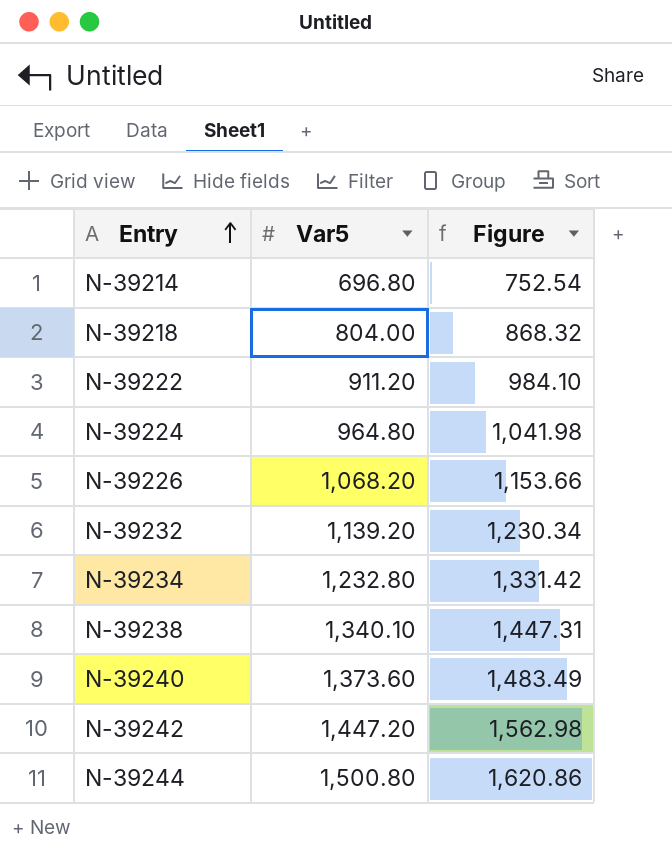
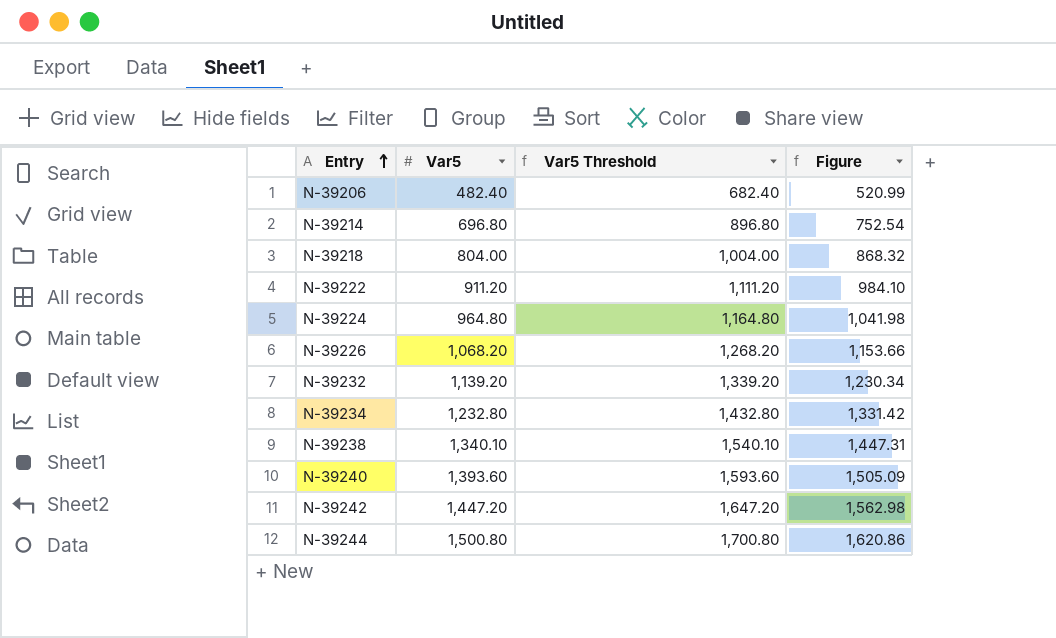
column Var5 Threshold | formula: none -> [Var5] + 200
row N-39206: none -> 482.40 | 682.40 | 520.99
N-39240 | Var5: 1,373.60 -> 1,393.60
N-39240 | Figure: 1,483.49 -> 1,505.09

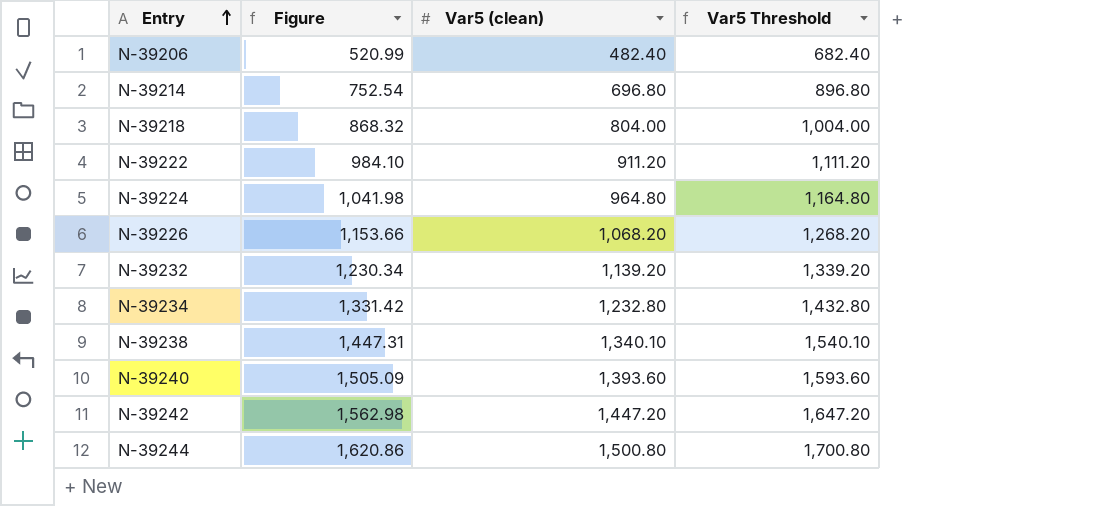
column Figure | position: 4 -> 2
column name: Var5 -> Var5 (clean)

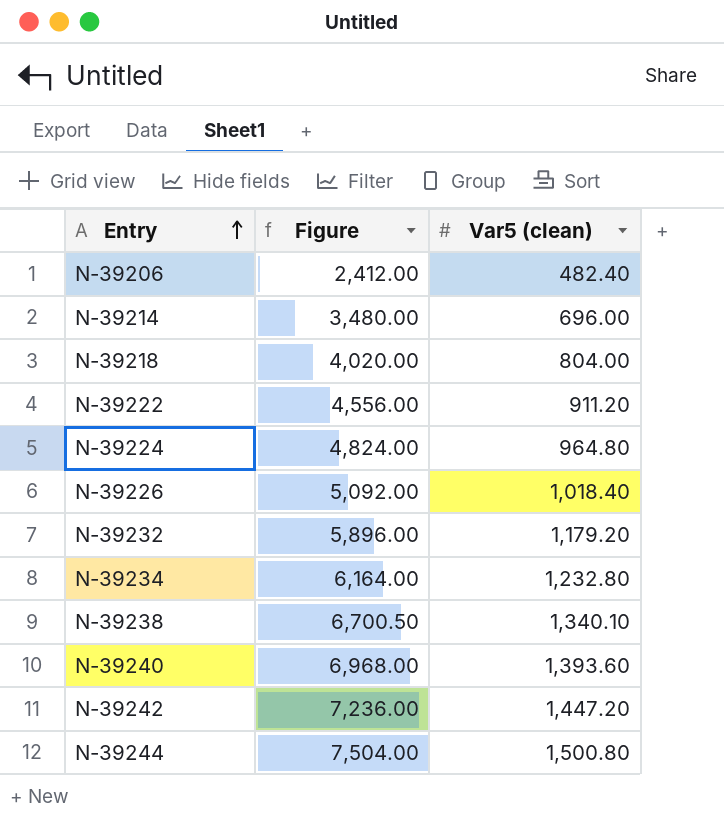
column Var5 Threshold | formula: [Var5 (clean)] + 200 -> none
column Figure | formula: [Var5 (clean)] * 1.08 -> [Var5 (clean)] * 5
N-39214 | Var5 (clean): 696.80 -> 696.00
N-39226 | Var5 (clean): 1,068.20 -> 1,018.40
N-39232 | Var5 (clean): 1,139.20 -> 1,179.20

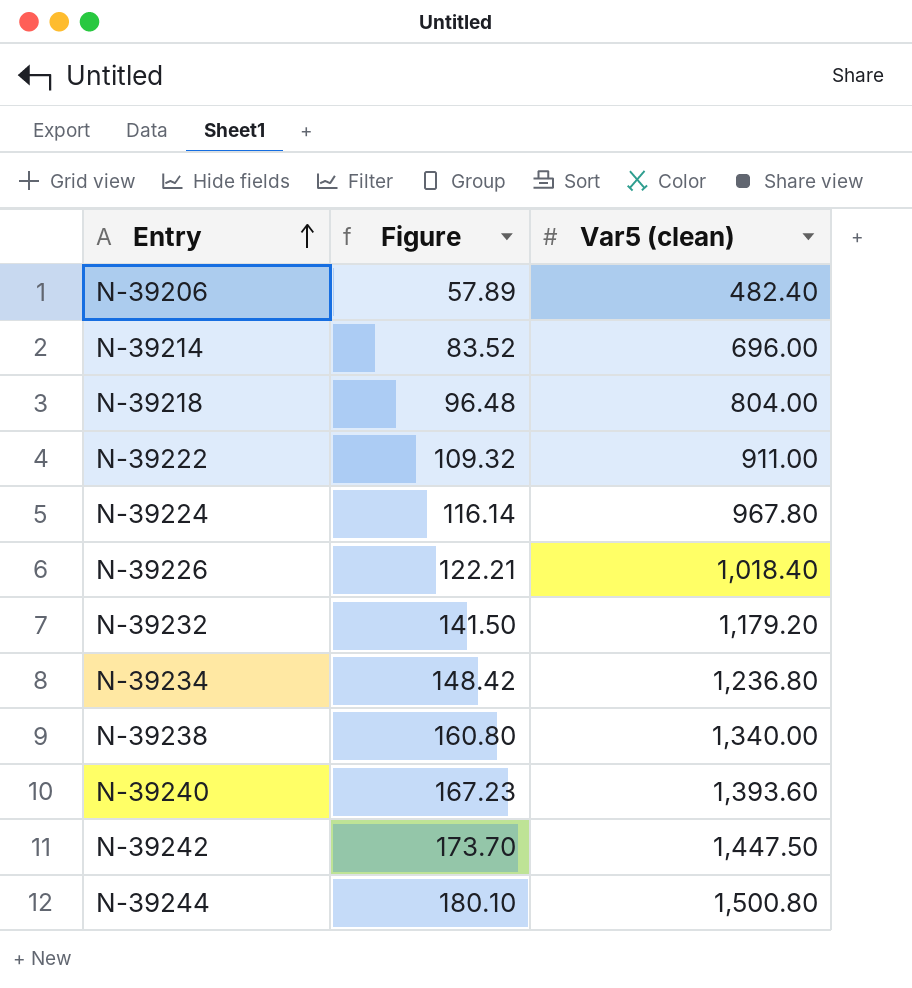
column Figure | formula: [Var5 (clean)] * 5 -> [Var5 (clean)] * 0.12
N-39222 | Var5 (clean): 911.20 -> 911.00
N-39224 | Var5 (clean): 964.80 -> 967.80
N-39234 | Var5 (clean): 1,232.80 -> 1,236.80
N-39238 | Var5 (clean): 1,340.10 -> 1,340.00
N-39242 | Var5 (clean): 1,447.20 -> 1,447.50

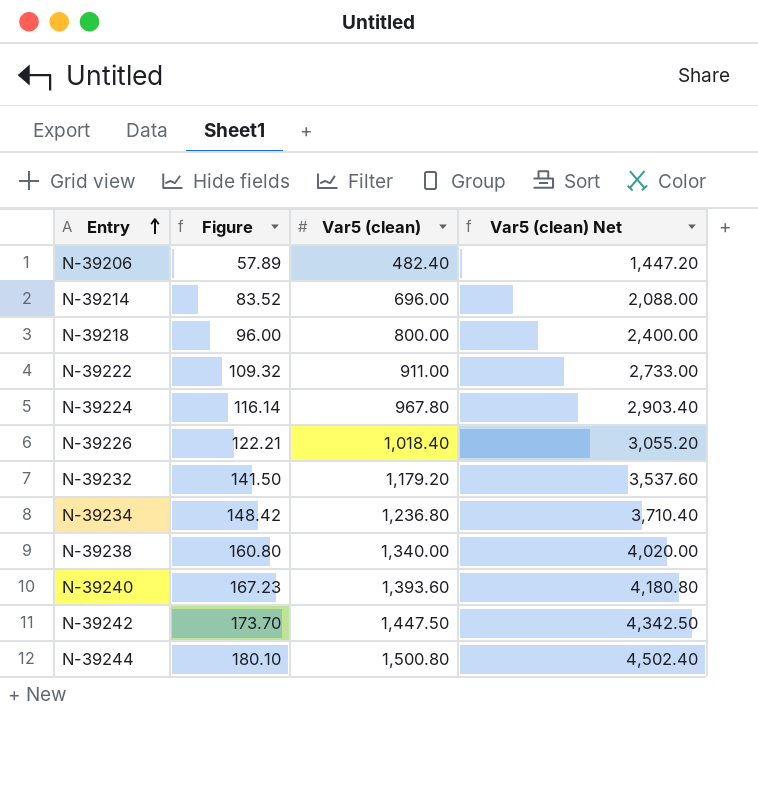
column Var5 (clean) Net | formula: none -> [Var5 (clean)] * 3
N-39218 | Figure: 96.48 -> 96.00
N-39218 | Var5 (clean): 804.00 -> 800.00

